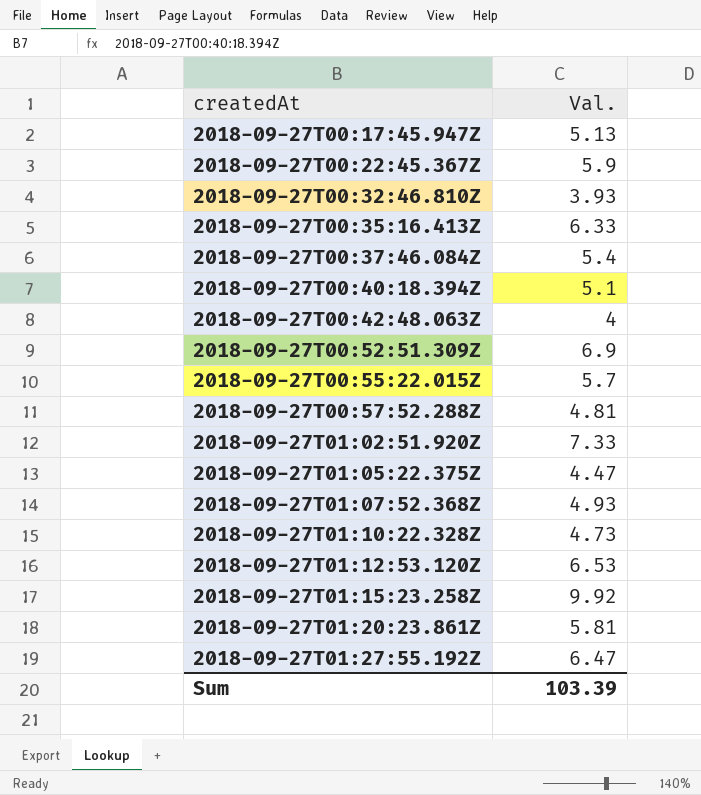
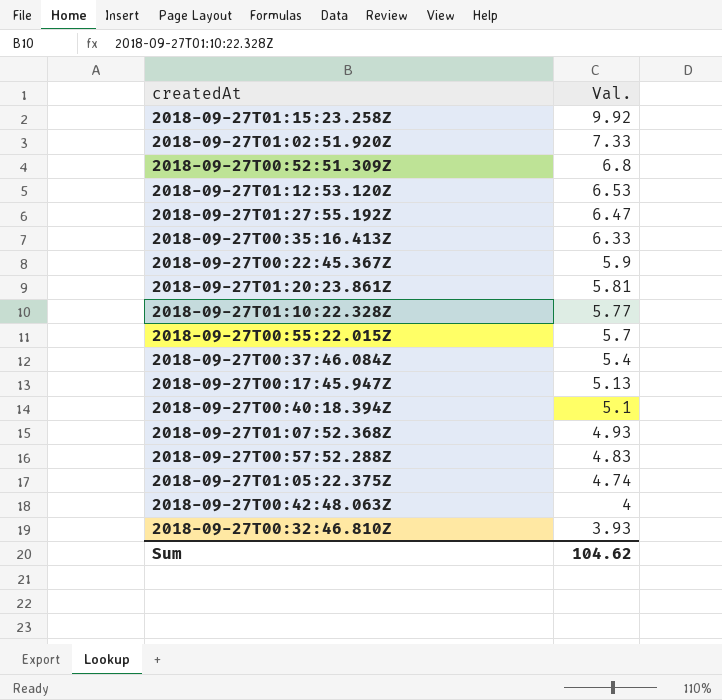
row order: createdAt ascending -> Val. descending
2018-09-27T00:52:51.309Z | Val.: 6.9 -> 6.8
2018-09-27T01:10:22.328Z | Val.: 4.73 -> 5.77
2018-09-27T00:57:52.288Z | Val.: 4.81 -> 4.83
2018-09-27T01:05:22.375Z | Val.: 4.47 -> 4.74
Sum | Val.: 103.39 -> 104.62

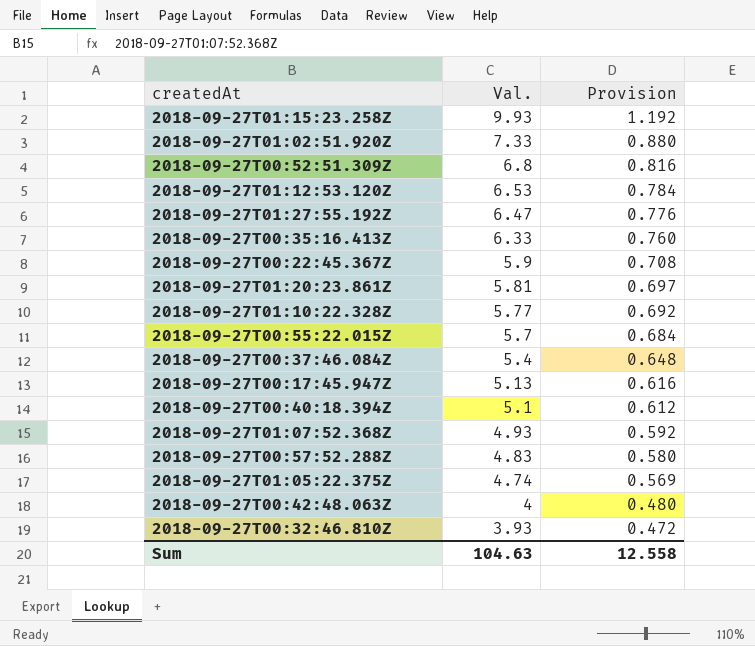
column Provision | formula: none -> [Val.] * 0.12
2018-09-27T01:15:23.258Z | Val.: 9.92 -> 9.93
Sum | Val.: 104.62 -> 104.63

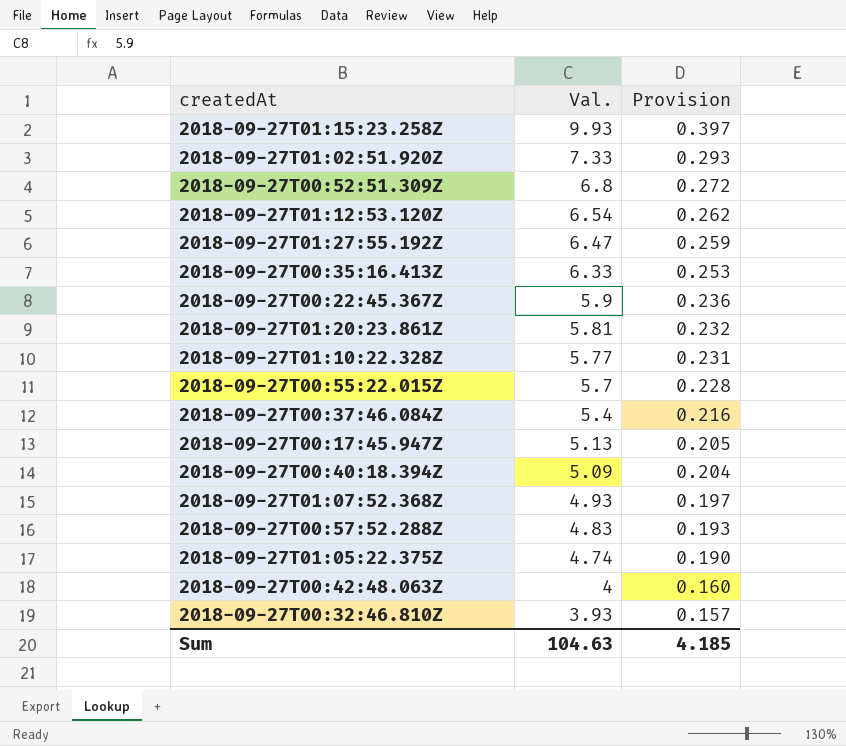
column Provision | formula: [Val.] * 0.12 -> [Val.] * 0.04
2018-09-27T01:12:53.120Z | Val.: 6.53 -> 6.54
2018-09-27T00:40:18.394Z | Val.: 5.1 -> 5.09
Sum | Provision: 12.558 -> 4.185

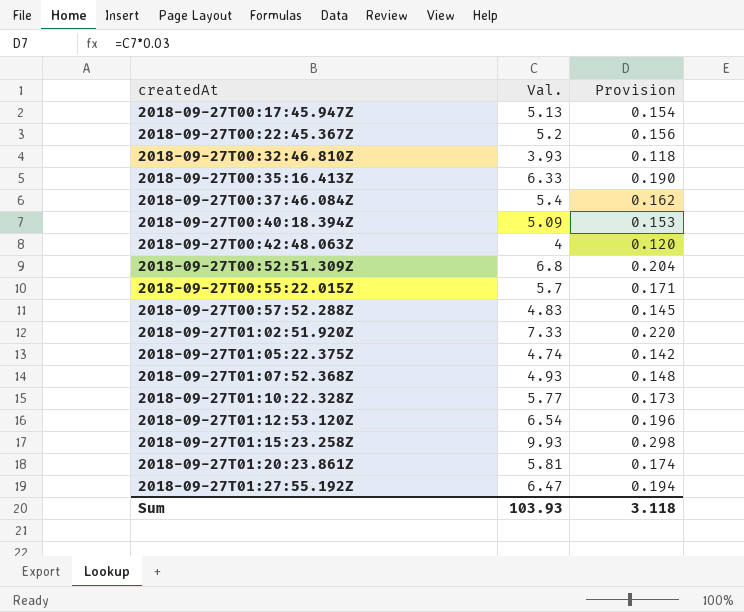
row order: Val. descending -> createdAt ascending
column Provision | formula: [Val.] * 0.04 -> [Val.] * 0.03
2018-09-27T00:22:45.367Z | Val.: 5.9 -> 5.2
Sum | Val.: 104.63 -> 103.93
Sum | Provision: 4.185 -> 3.118

